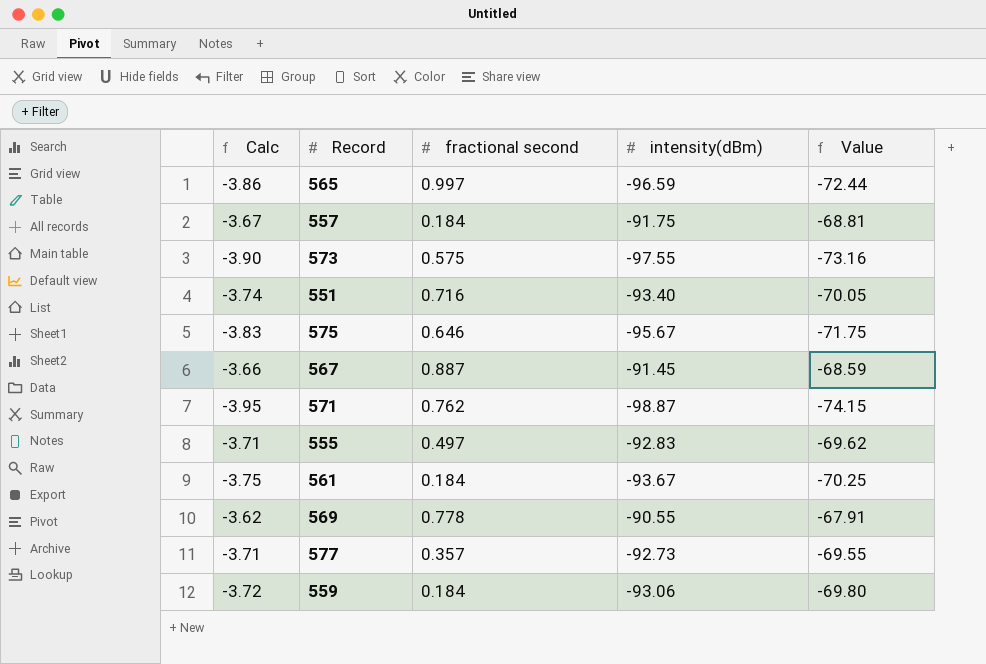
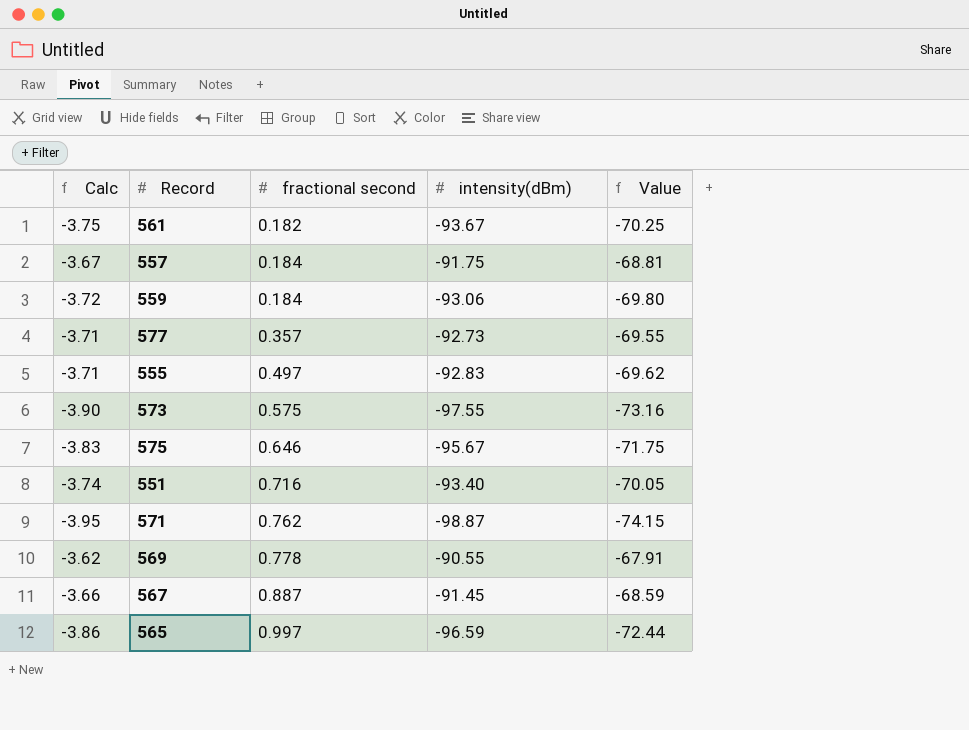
row order: none -> fractional second ascending
561 | fractional second: 0.184 -> 0.182

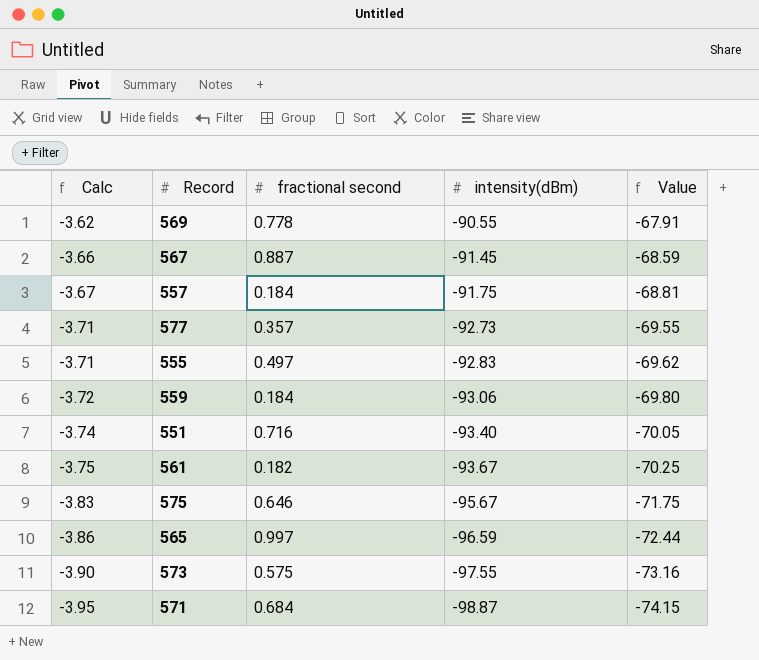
row order: fractional second ascending -> Calc descending
571 | fractional second: 0.762 -> 0.684

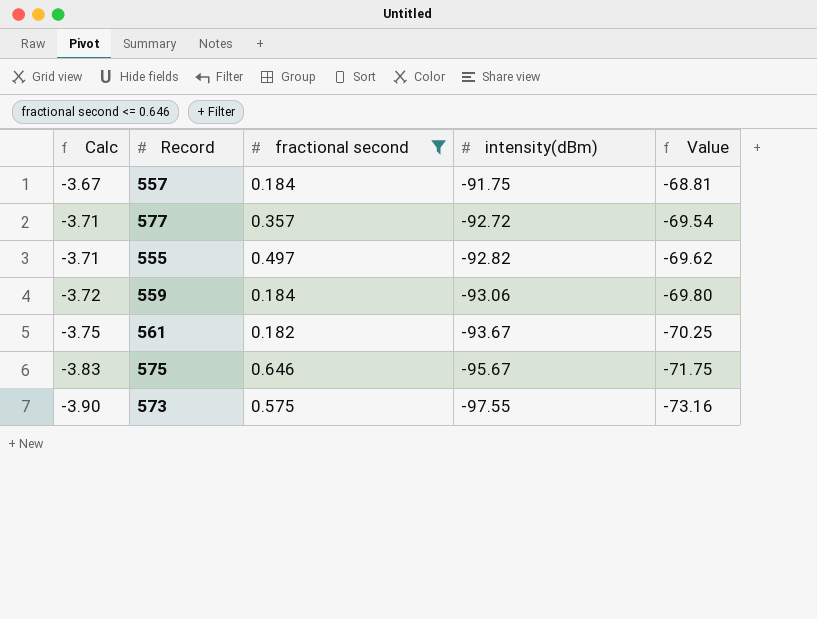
filter: none -> fractional second <= 0.646
577 | intensity(dBm): -92.73 -> -92.72
577 | Value: -69.55 -> -69.54
555 | intensity(dBm): -92.83 -> -92.82

